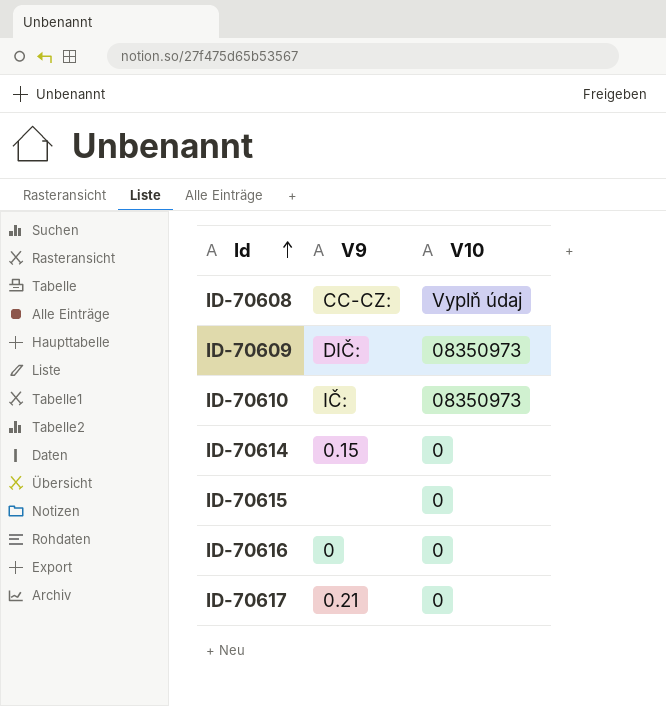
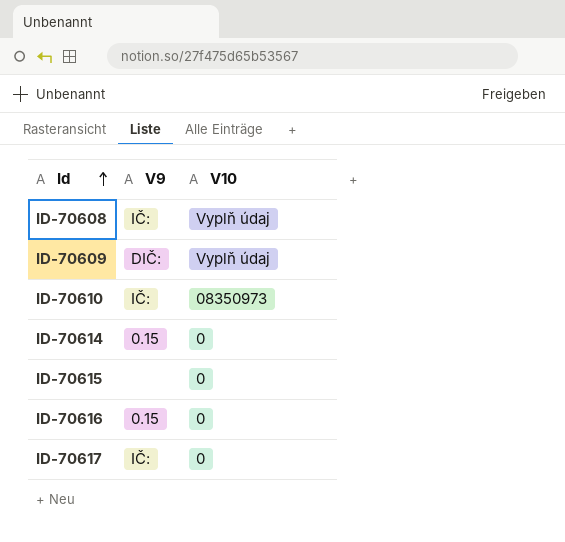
ID-70608 | V9: CC-CZ: -> IČ:
ID-70609 | V10: 08350973 -> Vyplň údaj
ID-70616 | V9: 0 -> 0.15
ID-70617 | V9: 0.21 -> IČ:

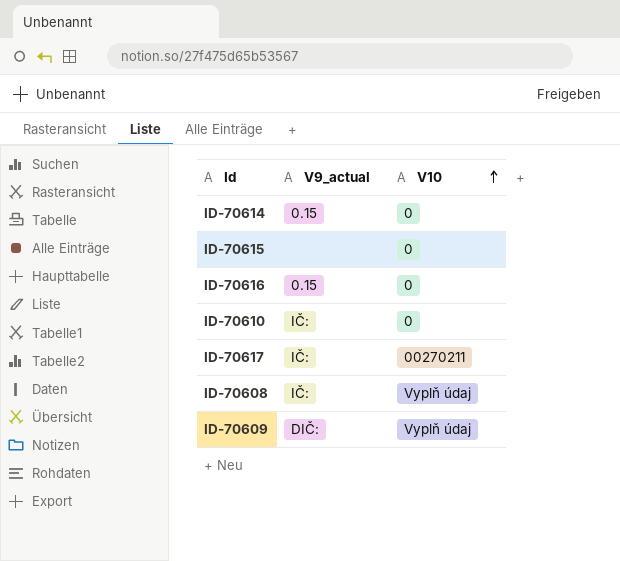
row order: Id ascending -> V10 ascending
column name: V9 -> V9_actual
ID-70610 | V10: 08350973 -> 0
ID-70617 | V10: 0 -> 00270211

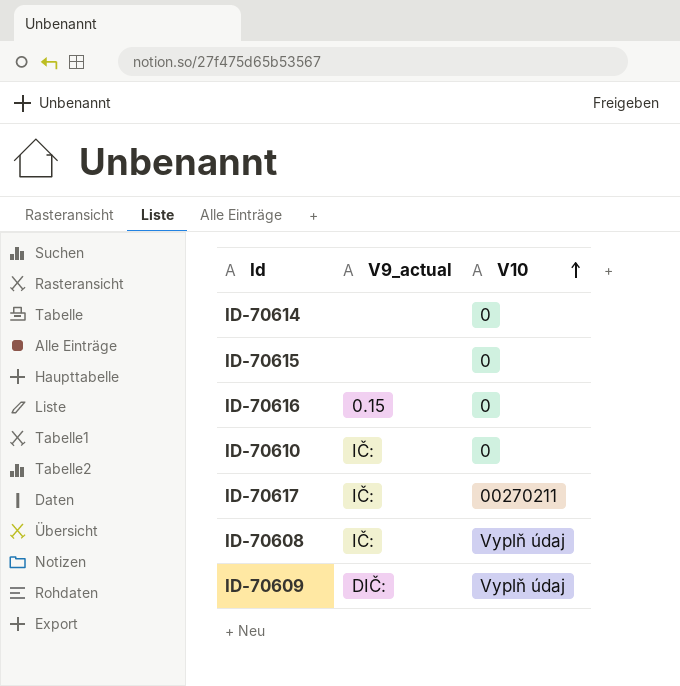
ID-70614 | V9_actual: 0.15 -> none

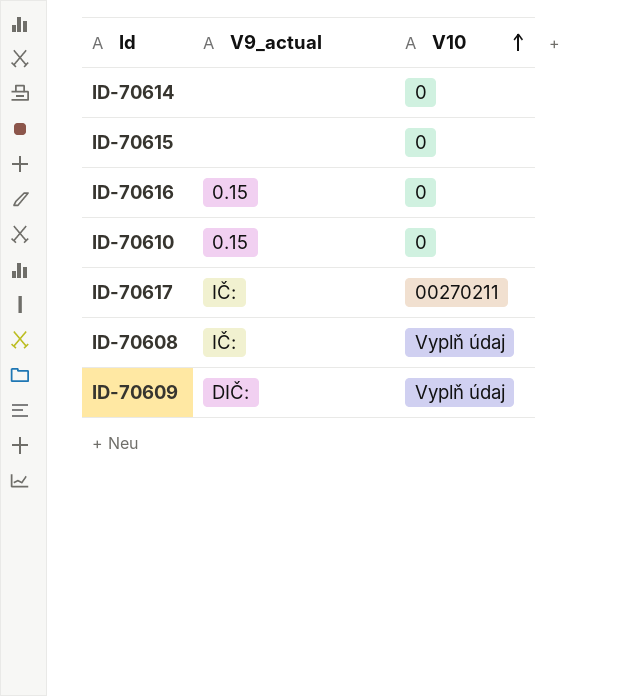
ID-70610 | V9_actual: IČ: -> 0.15

